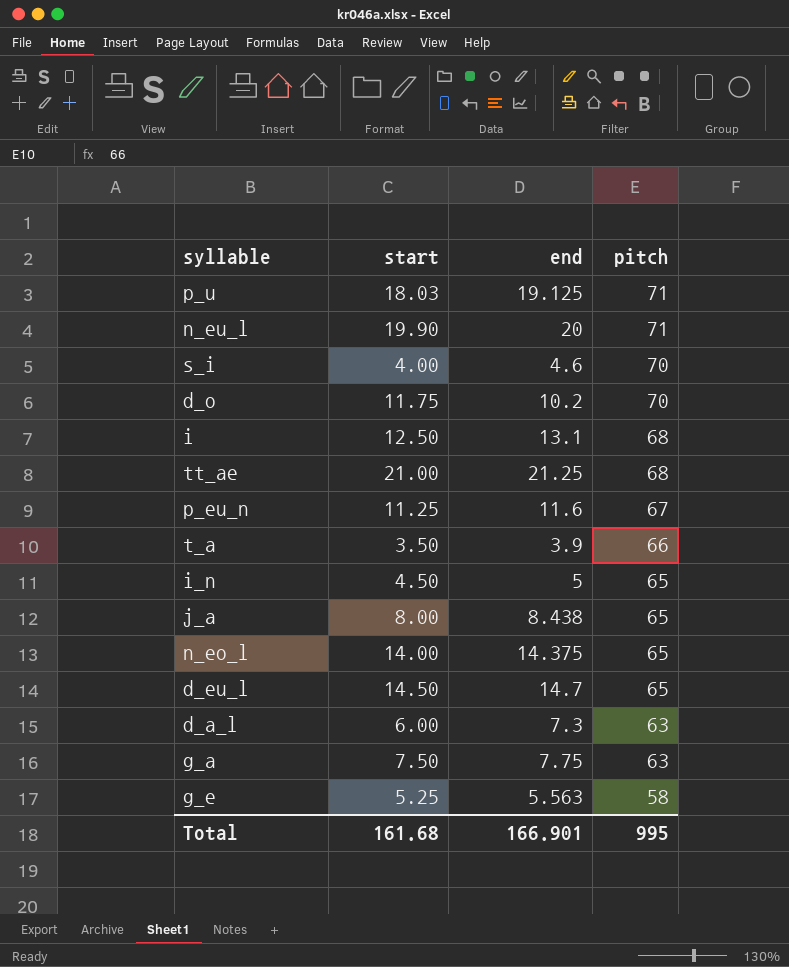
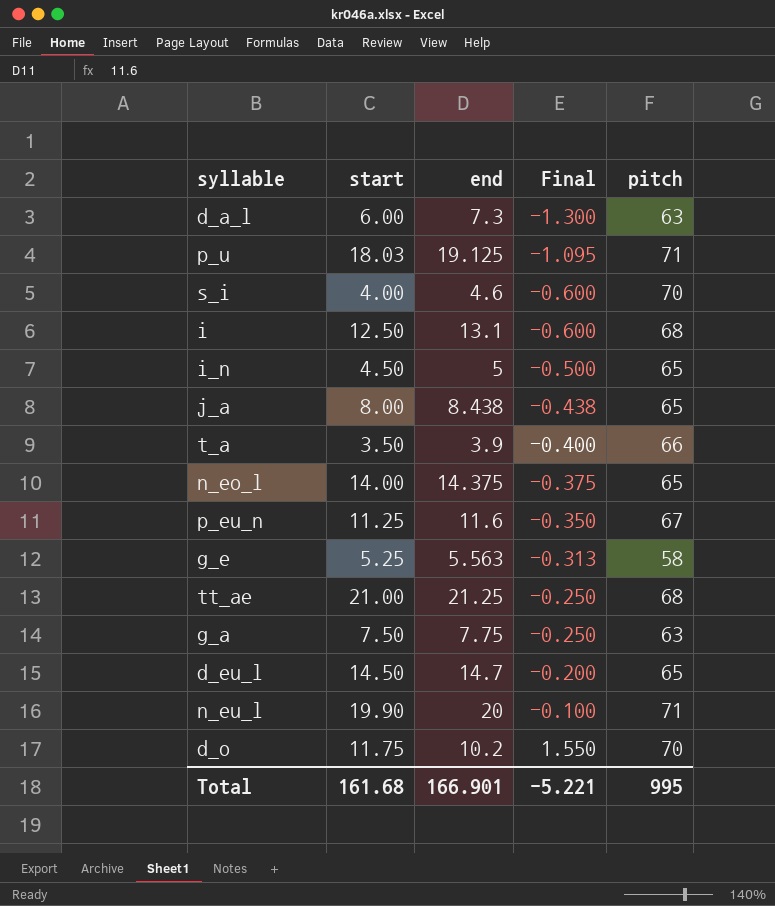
row order: pitch descending -> Final ascending
column Final | formula: none -> [start] - [end]

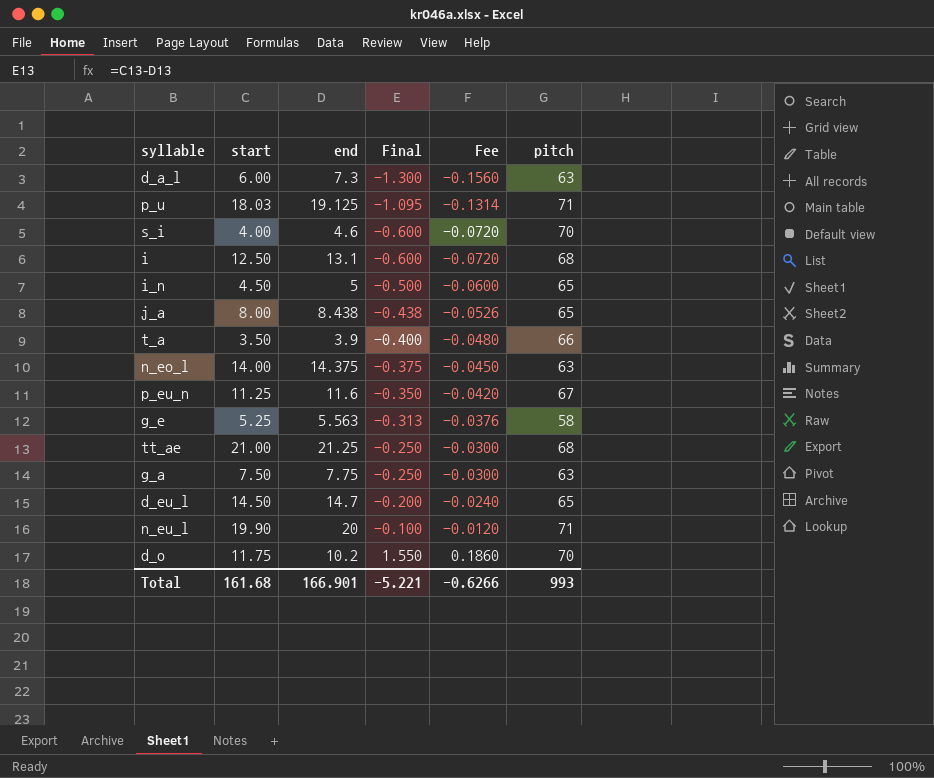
column Fee | formula: none -> [Final] * 0.12
n_eo_l | pitch: 65 -> 63
Total | pitch: 995 -> 993

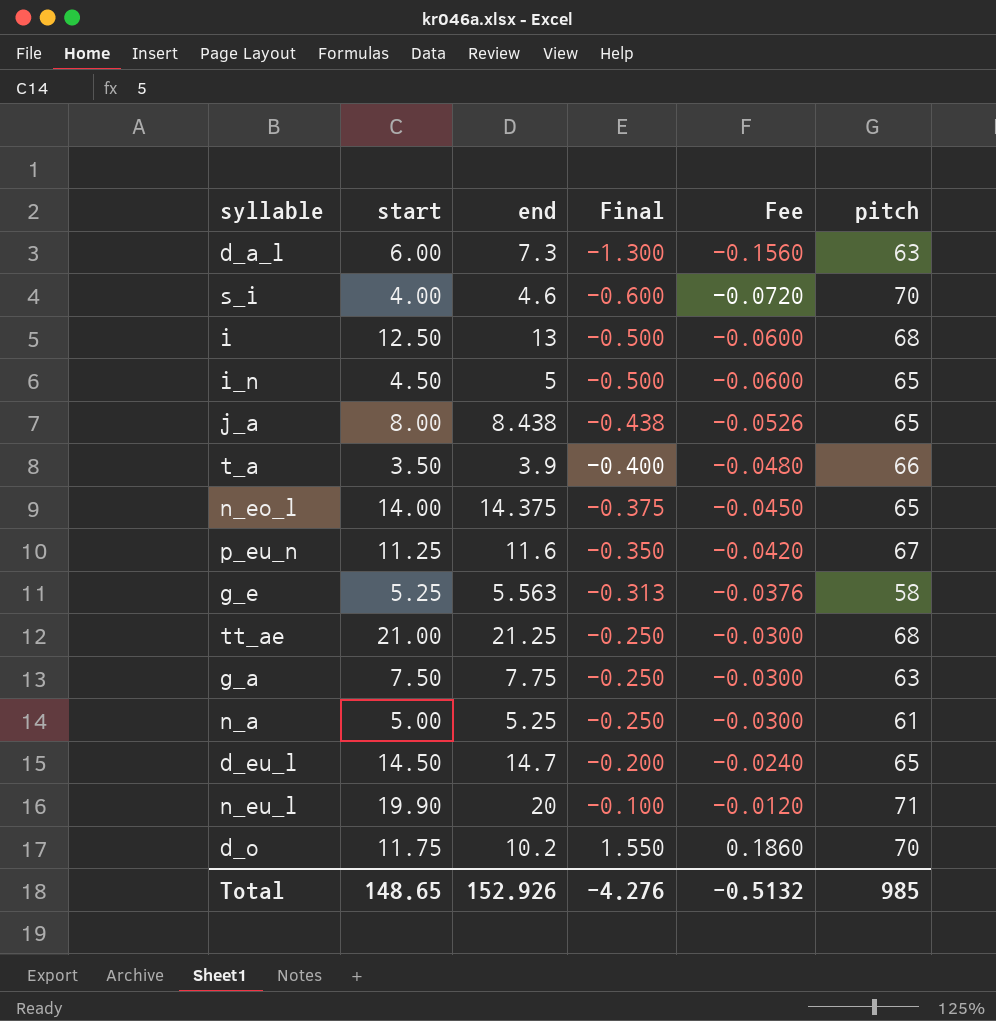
row p_u: 18.03 | 19.125 | -1.095 | -0.1314 | 71 -> none
i | end: 13.1 -> 13
i | Final: -0.600 -> -0.500
i | Fee: -0.0720 -> -0.0600
n_eo_l | pitch: 63 -> 65
row n_a: none -> 5.00 | 5.25 | -0.250 | -0.0300 | 61
Total | start: 161.68 -> 148.65
Total | end: 166.901 -> 152.926
Total | Final: -5.221 -> -4.276
Total | Fee: -0.6266 -> -0.5132
Total | pitch: 993 -> 985

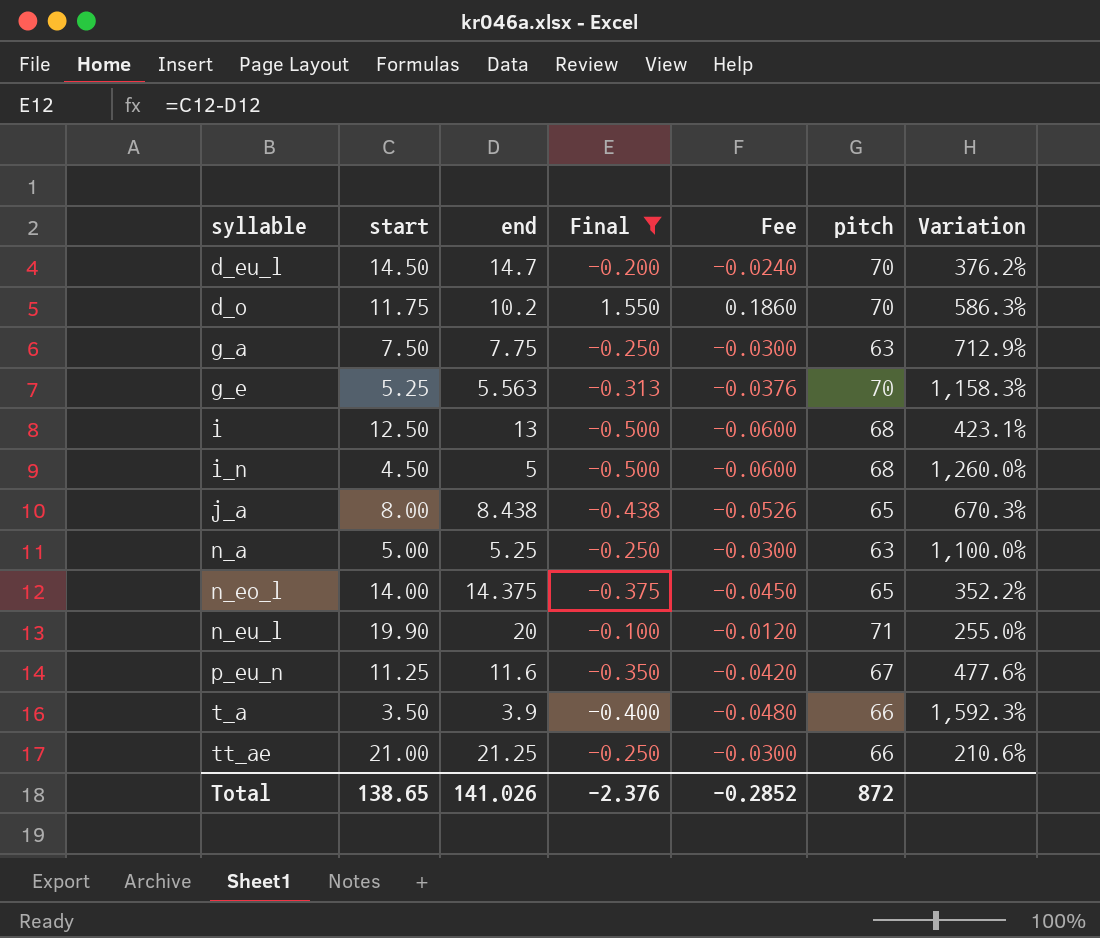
filter: none -> Final >= -0.500
row order: Final ascending -> syllable ascending
column Variation | formula: none -> ([pitch] - [end]) / [end]
d_eu_l | pitch: 65 -> 70
g_e | pitch: 58 -> 70
i_n | pitch: 65 -> 68
n_a | pitch: 61 -> 63
tt_ae | pitch: 68 -> 66
Total | start: 148.65 -> 138.65
Total | end: 152.926 -> 141.026
Total | Final: -4.276 -> -2.376
Total | Fee: -0.5132 -> -0.2852
Total | pitch: 985 -> 872

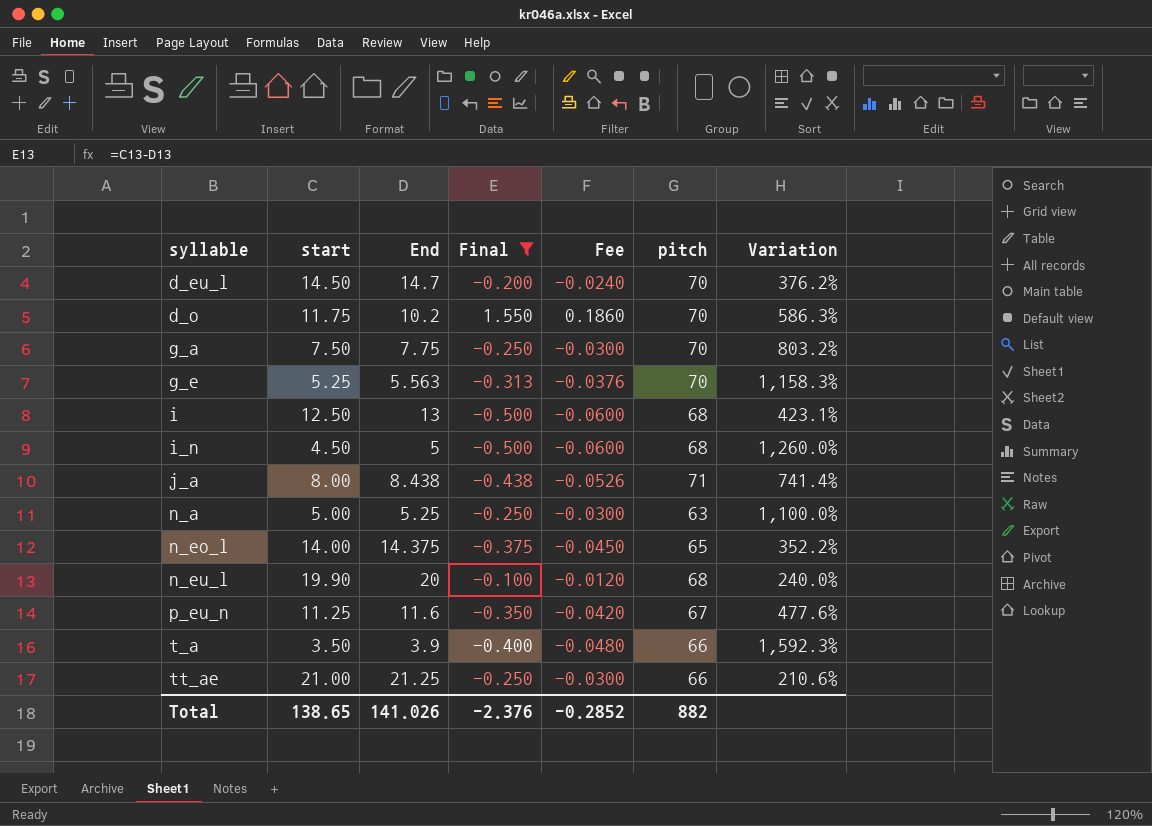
column name: end -> End
g_a | pitch: 63 -> 70
g_a | Variation: 712.9% -> 803.2%
j_a | pitch: 65 -> 71
j_a | Variation: 670.3% -> 741.4%
n_eu_l | pitch: 71 -> 68
n_eu_l | Variation: 255.0% -> 240.0%
Total | pitch: 872 -> 882

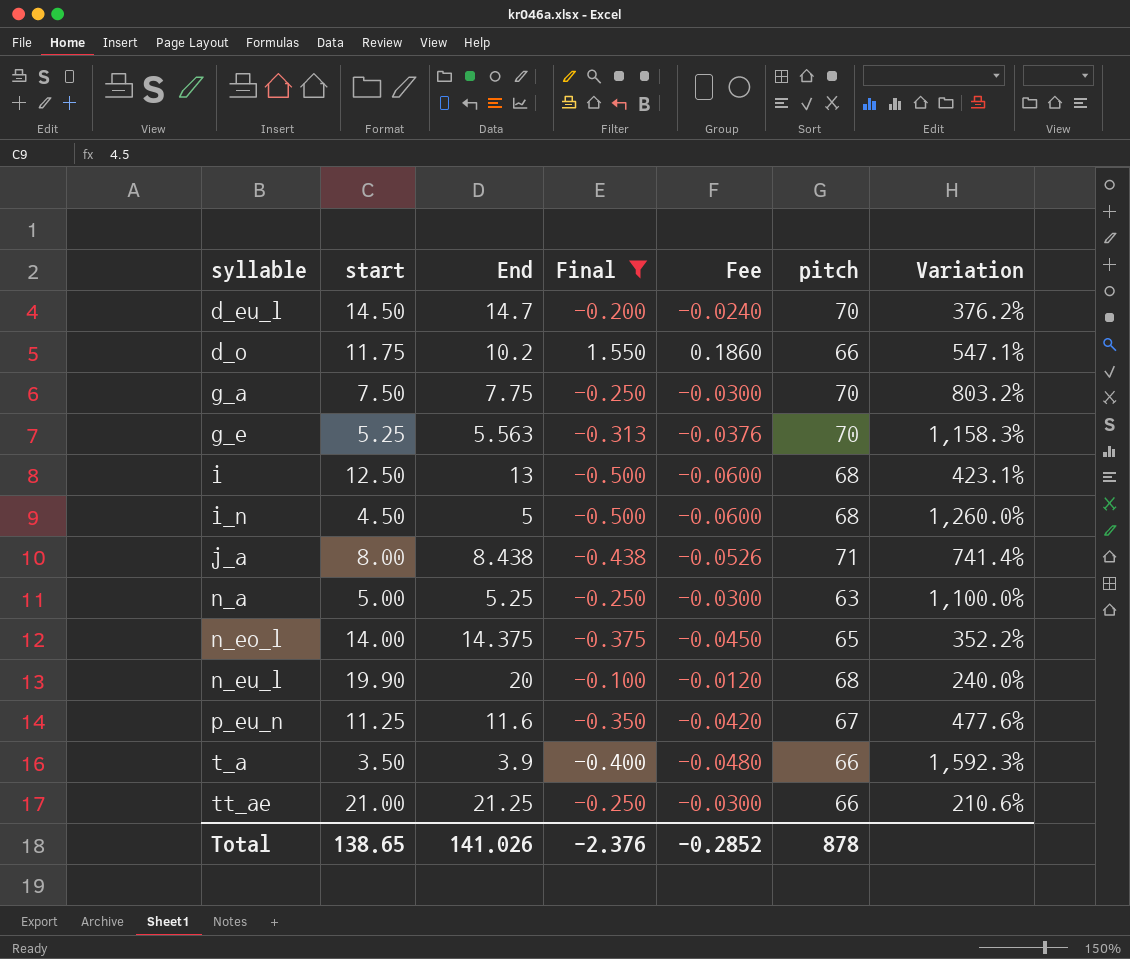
d_o | pitch: 70 -> 66
d_o | Variation: 586.3% -> 547.1%
Total | pitch: 882 -> 878

